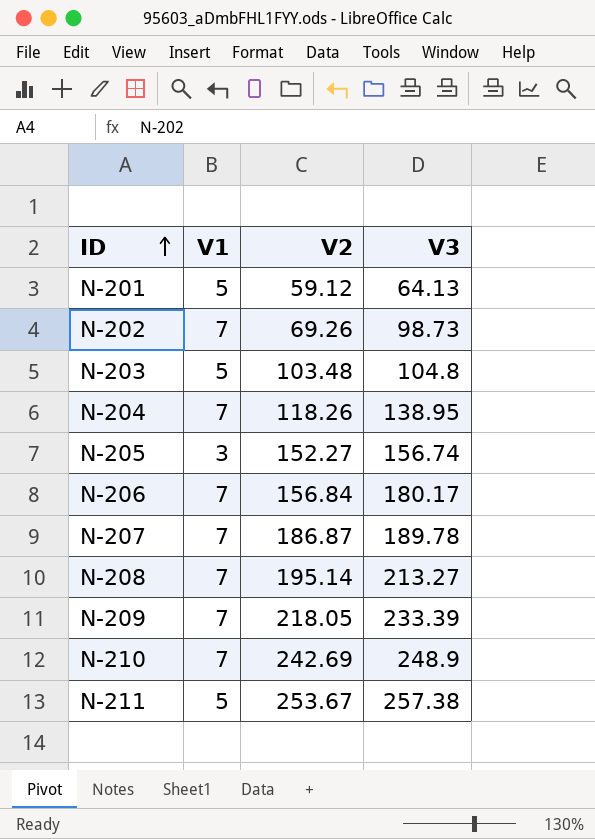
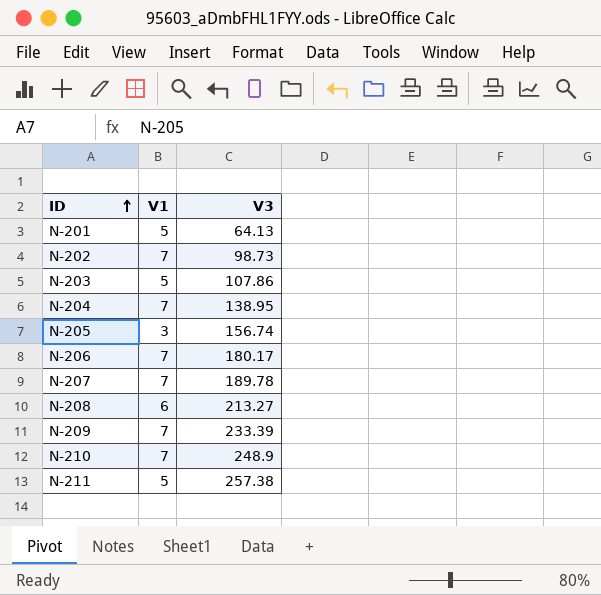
column V2 | position: 3 -> none
N-203 | V3: 104.8 -> 107.86
N-208 | V1: 7 -> 6

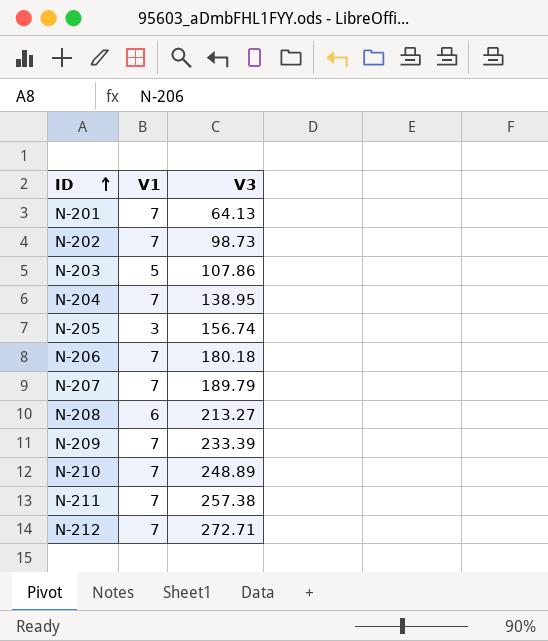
N-201 | V1: 5 -> 7
N-206 | V3: 180.17 -> 180.18
N-207 | V3: 189.78 -> 189.79
N-210 | V3: 248.9 -> 248.89
N-211 | V1: 5 -> 7
row N-212: none -> 7 | 272.71

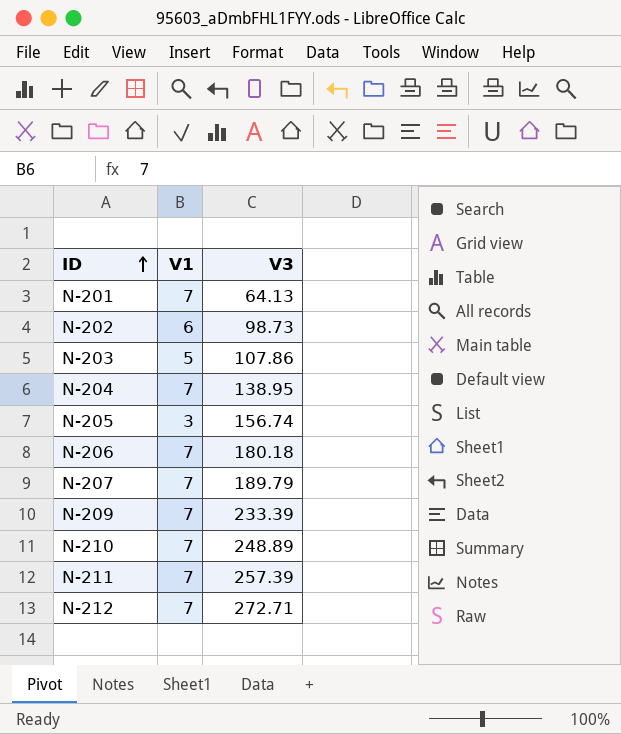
row N-208: 6 | 213.27 -> none
N-202 | V1: 7 -> 6
N-211 | V3: 257.38 -> 257.39

